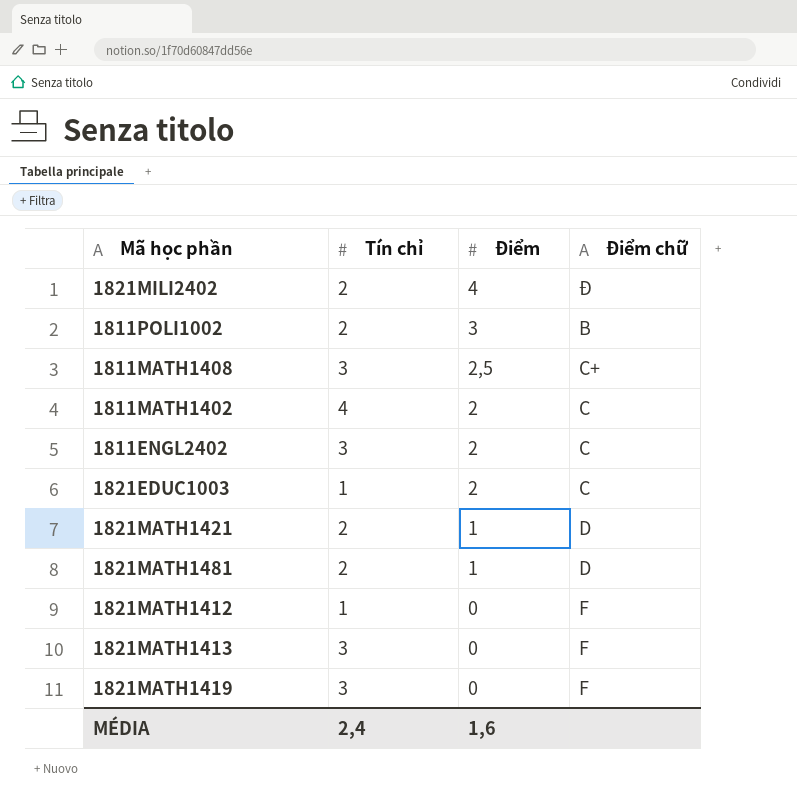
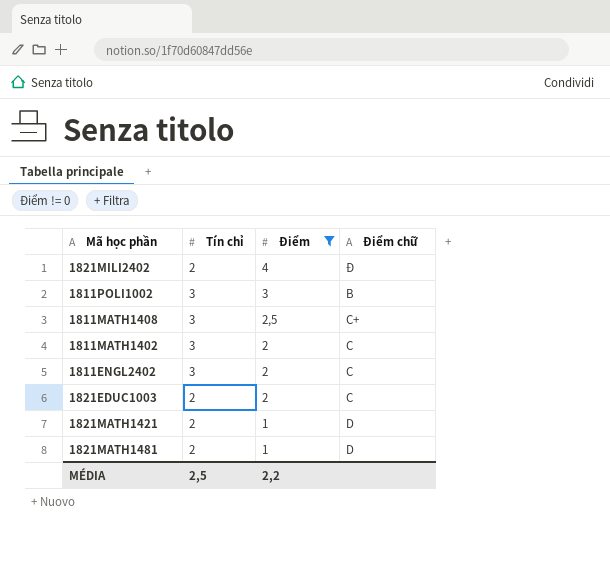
filter: none -> Điểm != 0
1811POLI1002 | Tín chỉ: 2 -> 3
1811MATH1402 | Tín chỉ: 4 -> 3
1821EDUC1003 | Tín chỉ: 1 -> 2
MÉDIA | Tín chỉ: 2,4 -> 2,5
MÉDIA | Điểm: 1,6 -> 2,2

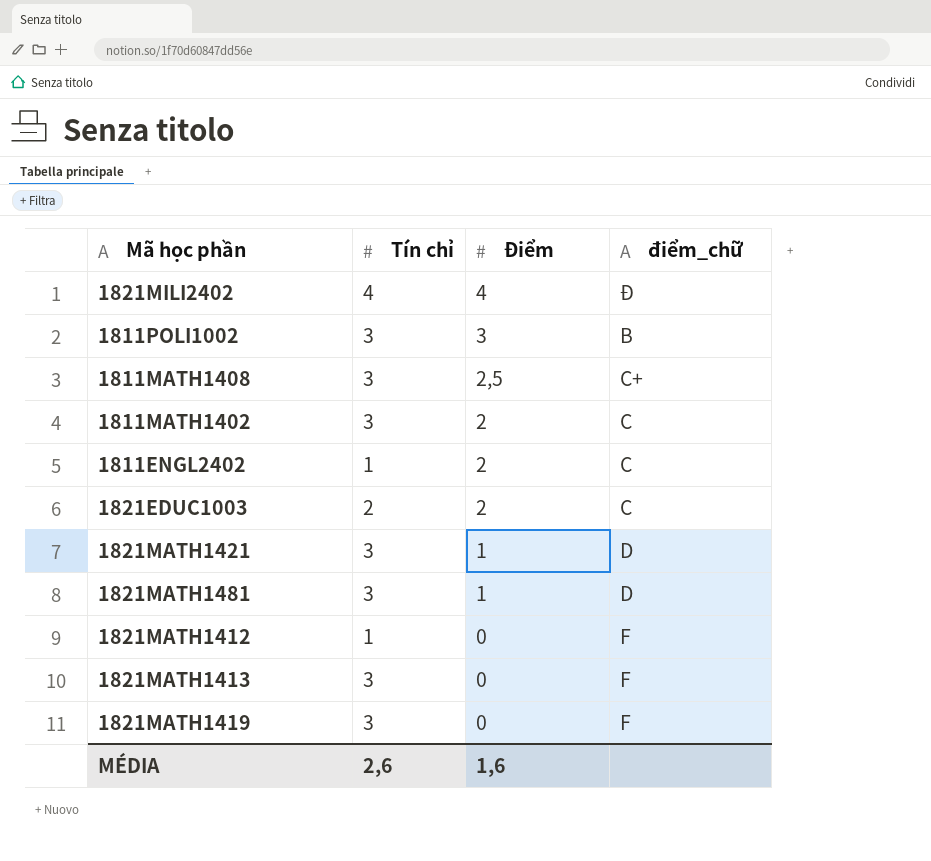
filter: Điểm != 0 -> none
column name: Điểm chữ -> điểm_chữ
1821MILI2402 | Tín chỉ: 2 -> 4
1811ENGL2402 | Tín chỉ: 3 -> 1
1821MATH1421 | Tín chỉ: 2 -> 3
1821MATH1481 | Tín chỉ: 2 -> 3
MÉDIA | Tín chỉ: 2,5 -> 2,6
MÉDIA | Điểm: 2,2 -> 1,6

